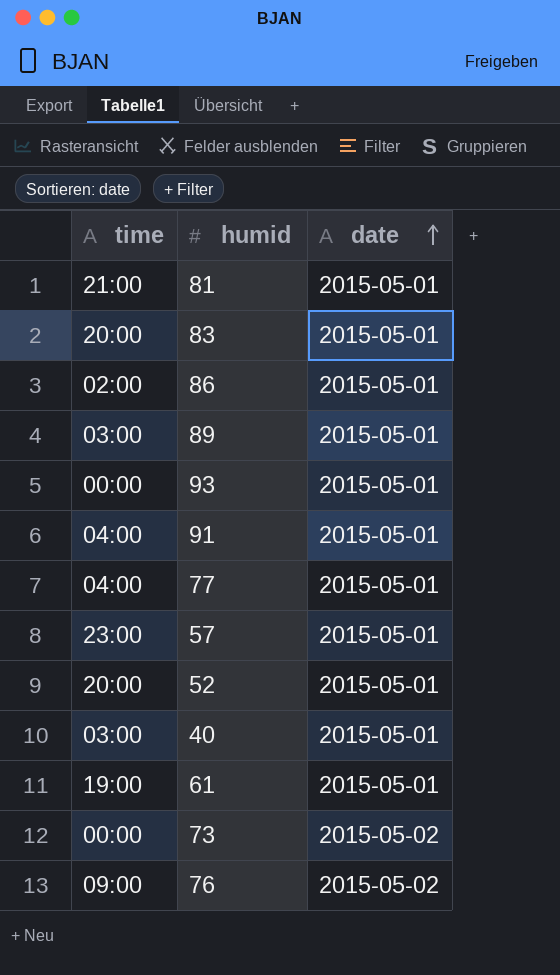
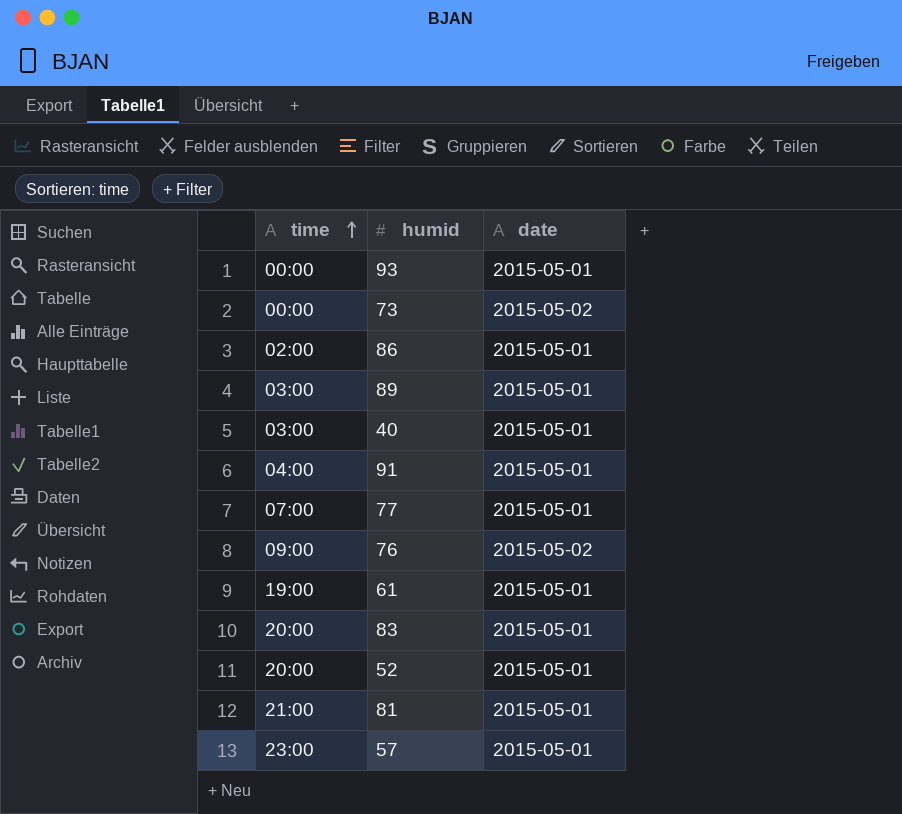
row order: date ascending -> time ascending
77 | time: 04:00 -> 07:00

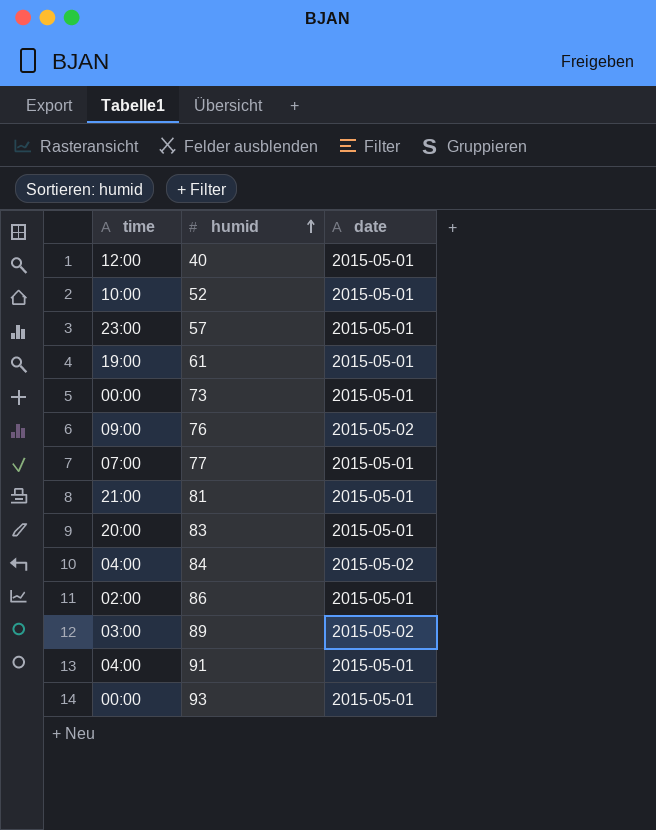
row order: time ascending -> humid ascending
40 | time: 03:00 -> 12:00
52 | time: 20:00 -> 10:00
73 | date: 2015-05-02 -> 2015-05-01
row 84: none -> 04:00 | 2015-05-02
89 | date: 2015-05-01 -> 2015-05-02

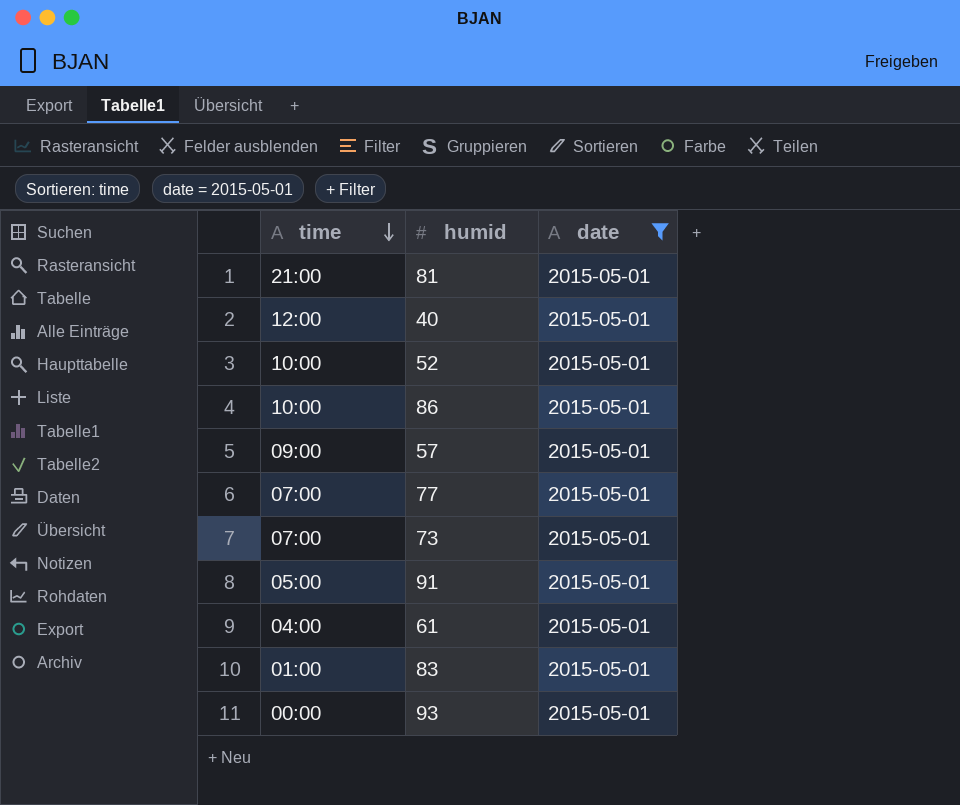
filter: none -> date = 2015-05-01
row order: humid ascending -> time descending
86 | time: 02:00 -> 10:00
57 | time: 23:00 -> 09:00
73 | time: 00:00 -> 07:00
91 | time: 04:00 -> 05:00
61 | time: 19:00 -> 04:00
83 | time: 20:00 -> 01:00

